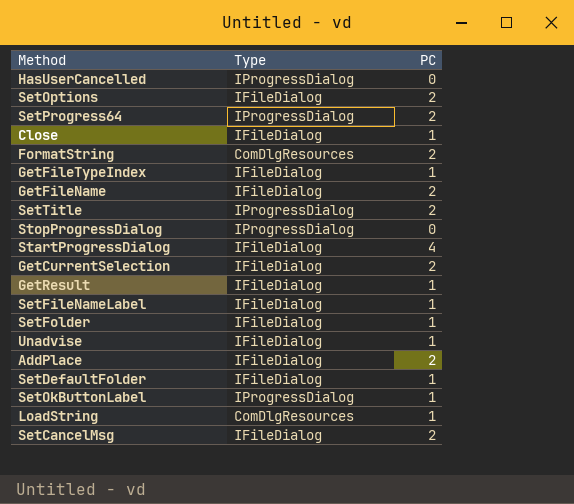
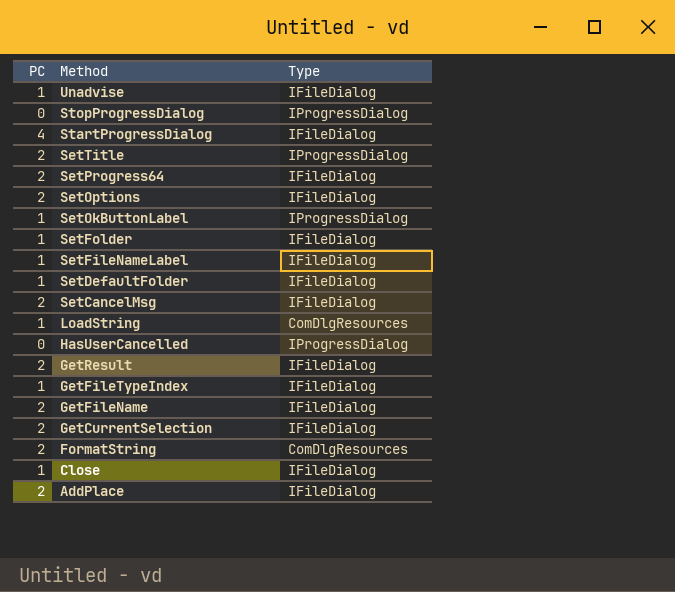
row order: none -> Method descending
column PC | position: 3 -> 1
SetProgress64 | Type: IProgressDialog -> IFileDialog
GetResult | PC: 1 -> 2

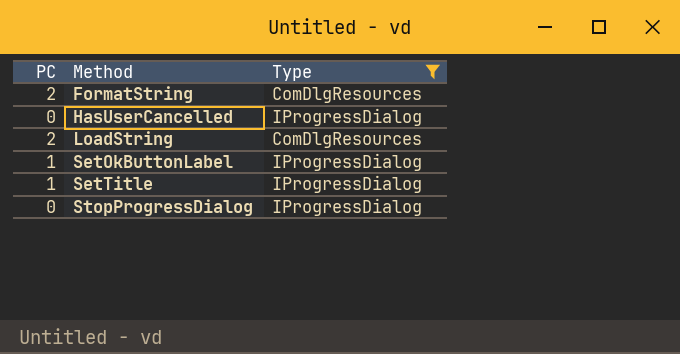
filter: none -> Type != IFileDialog
row order: Method descending -> Method ascending
LoadString | PC: 1 -> 2
SetTitle | PC: 2 -> 1

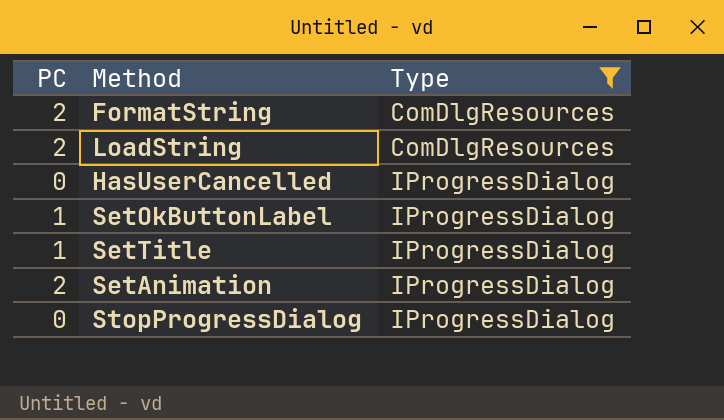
row order: Method ascending -> Type ascending
row SetAnimation: none -> 2 | IProgressDialog

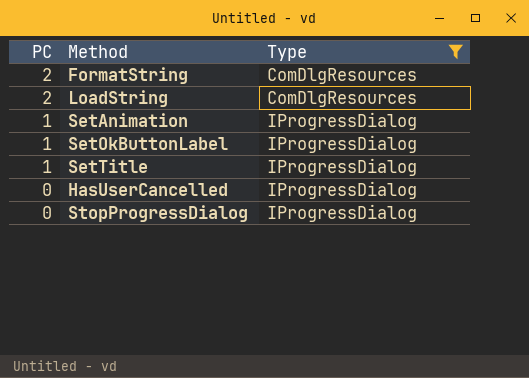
row order: Type ascending -> PC descending
SetAnimation | PC: 2 -> 1

